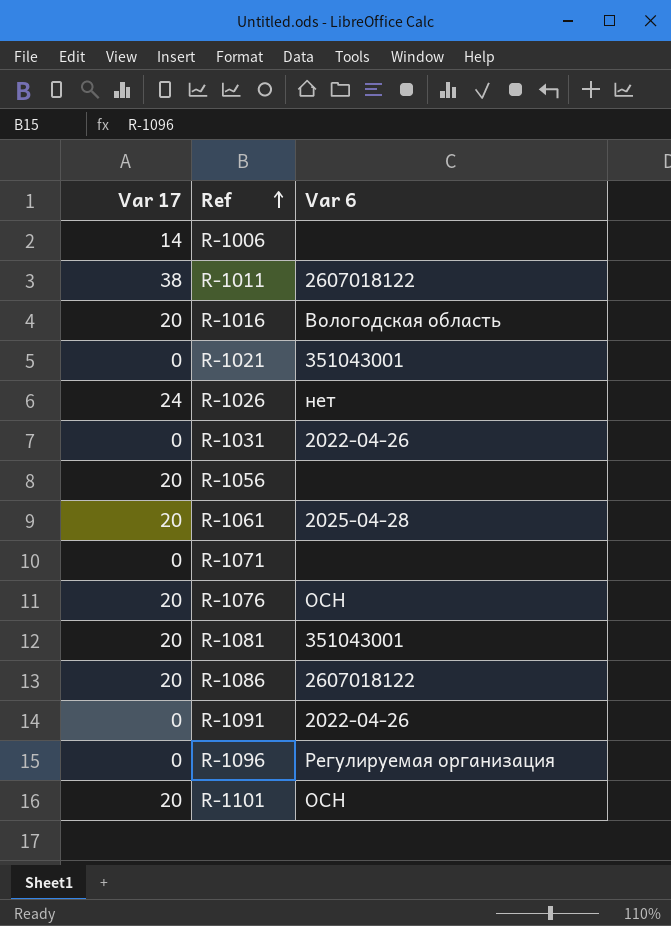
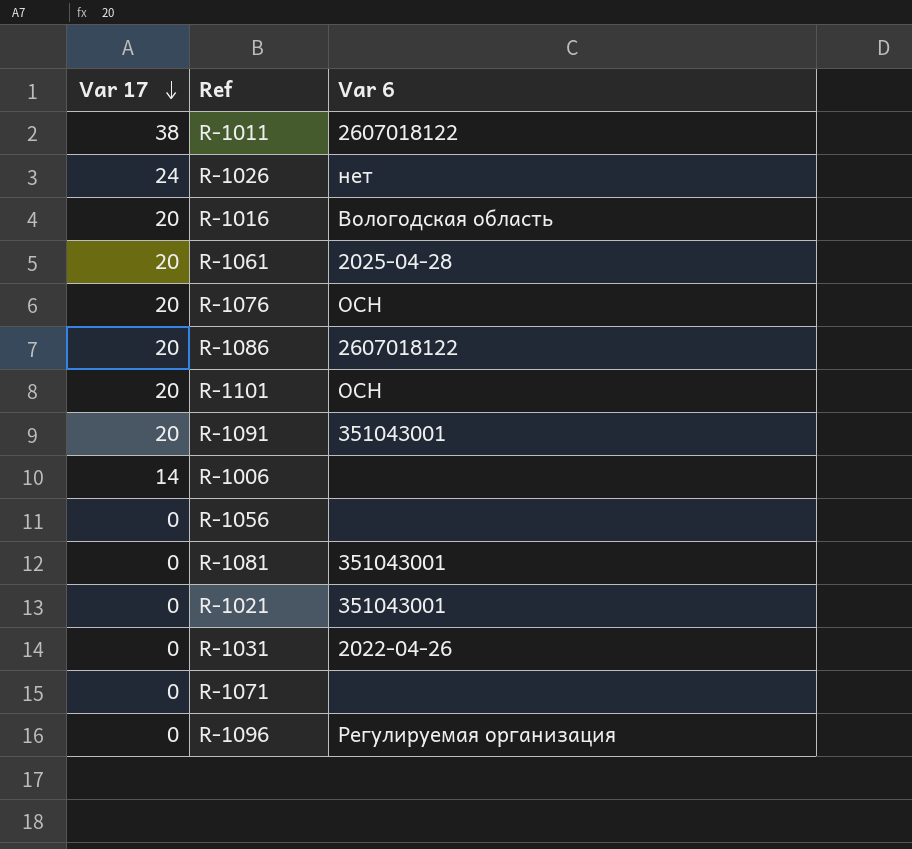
row order: Ref ascending -> Var 17 descending
R-1091 | Var 17: 0 -> 20
R-1091 | Var 6: 2022-04-26 -> 351043001
R-1056 | Var 17: 20 -> 0
R-1081 | Var 17: 20 -> 0

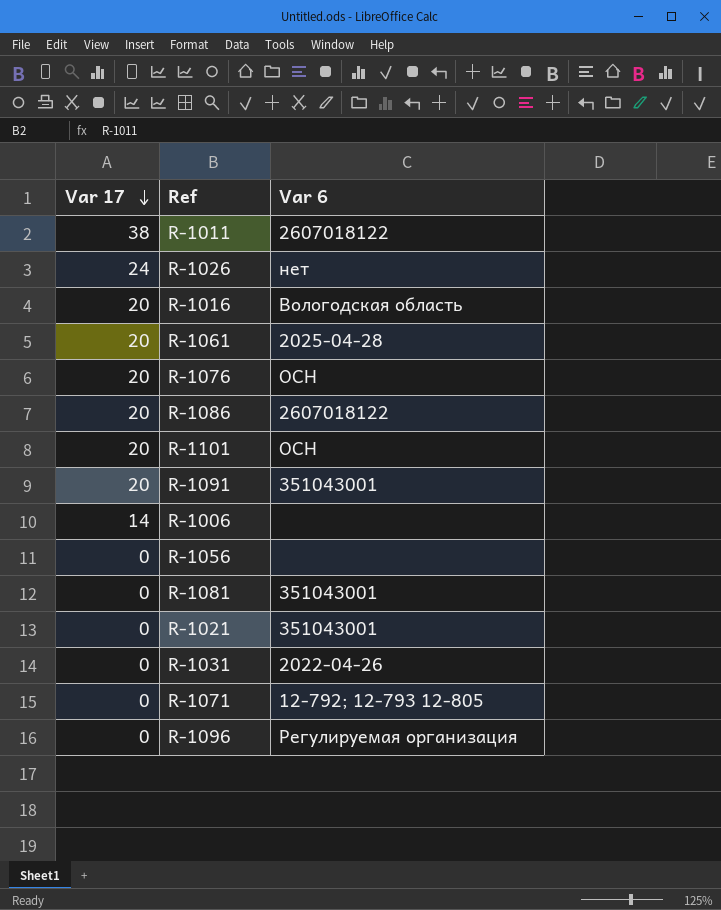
R-1071 | Var 6: none -> 12-792; 12-793 12-805

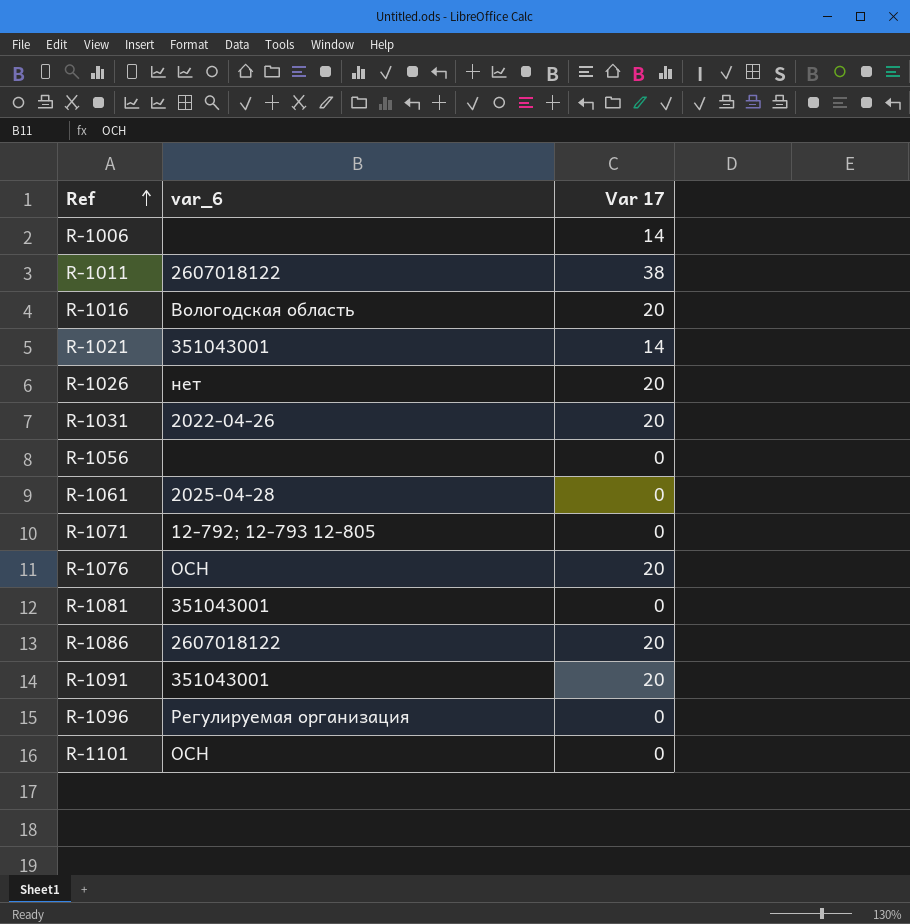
row order: Var 17 descending -> Ref ascending
column name: Var 6 -> var_6
column Var 17 | position: 1 -> 3
R-1021 | Var 17: 0 -> 14
R-1026 | Var 17: 24 -> 20
R-1031 | Var 17: 0 -> 20
R-1061 | Var 17: 20 -> 0
R-1101 | Var 17: 20 -> 0

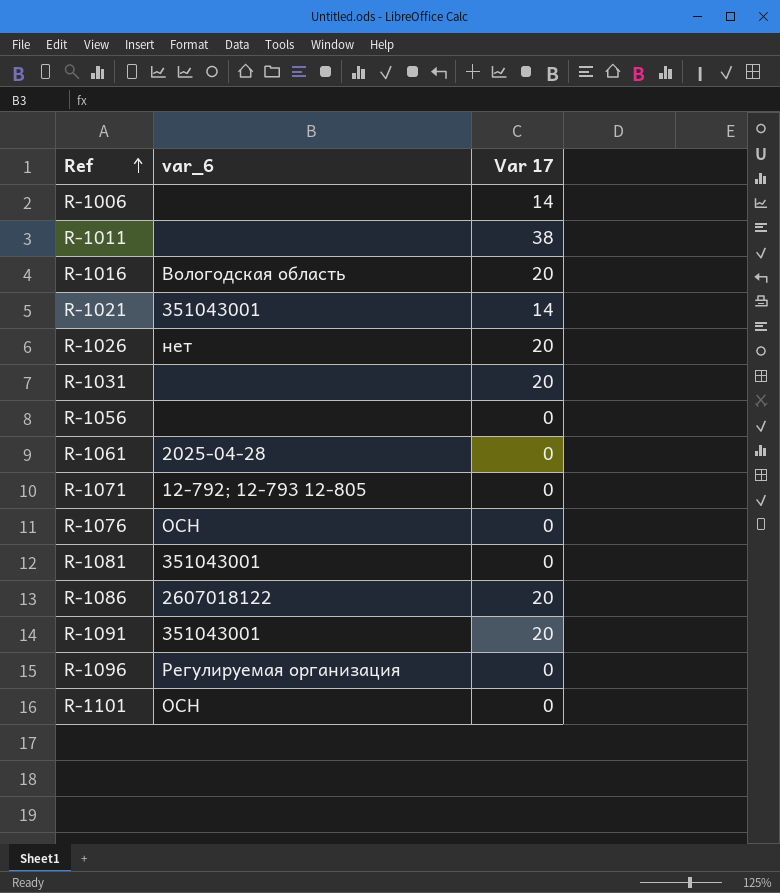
R-1011 | var_6: 2607018122 -> none
R-1031 | var_6: 2022-04-26 -> none
R-1076 | Var 17: 20 -> 0

